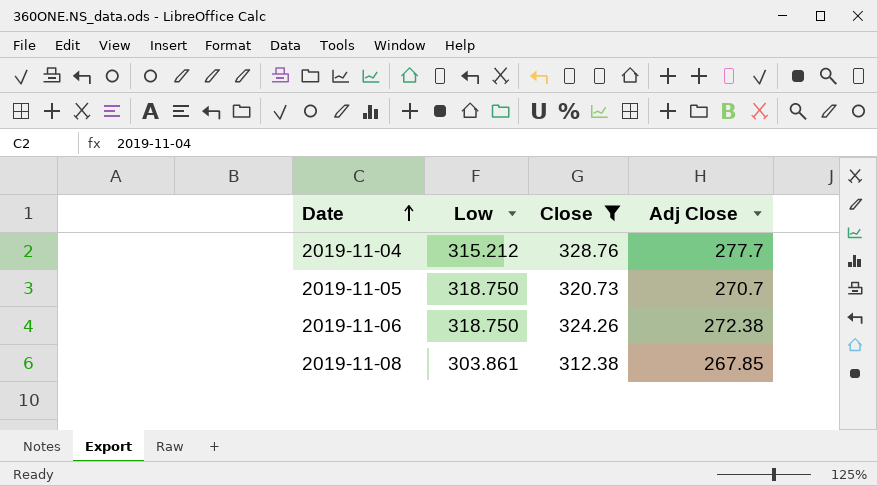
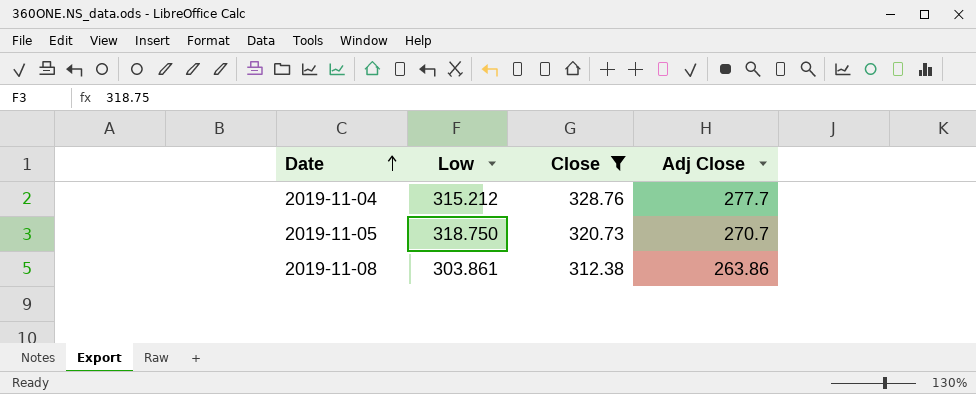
row 2019-11-06: 318.750 | 324.26 | 272.38 -> none
2019-11-08 | Adj Close: 267.85 -> 263.86

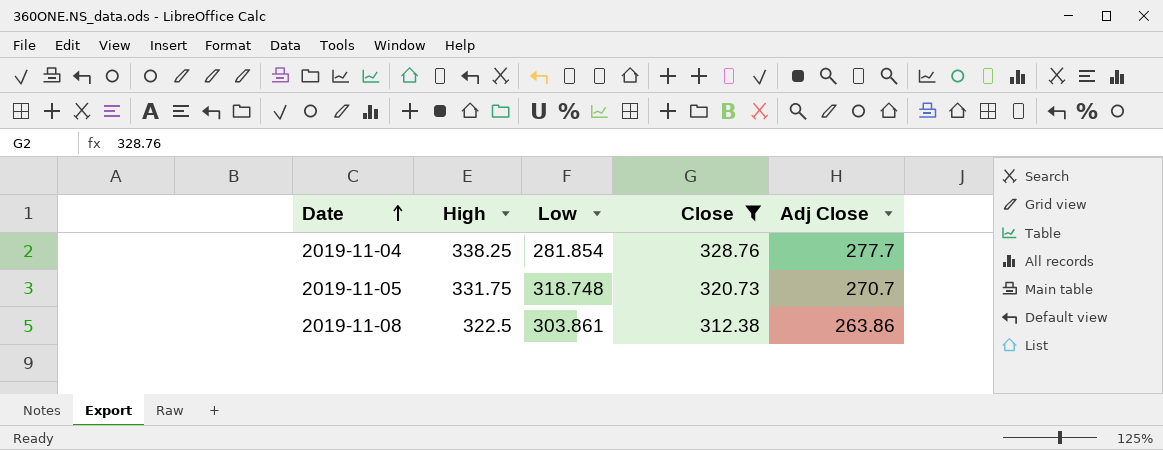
column High | position: none -> 2
2019-11-04 | Low: 315.212 -> 281.854
2019-11-05 | Low: 318.750 -> 318.748

